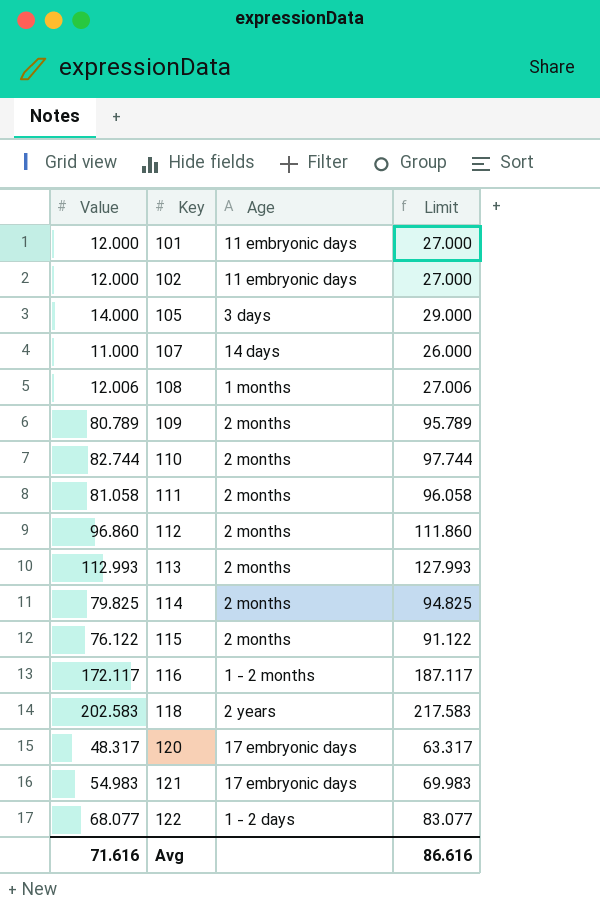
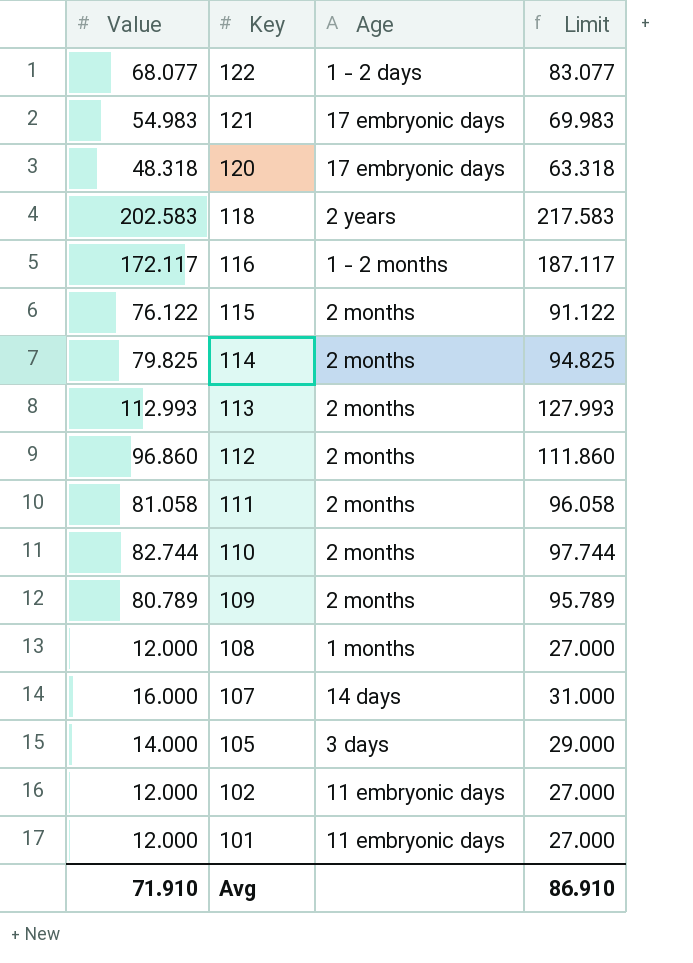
row order: Key ascending -> Key descending
120 | Value: 48.317 -> 48.318
120 | Limit: 63.317 -> 63.318
108 | Value: 12.006 -> 12.000
108 | Limit: 27.006 -> 27.000
107 | Value: 11.000 -> 16.000
107 | Limit: 26.000 -> 31.000
Avg | Value: 71.616 -> 71.910
Avg | Limit: 86.616 -> 86.910

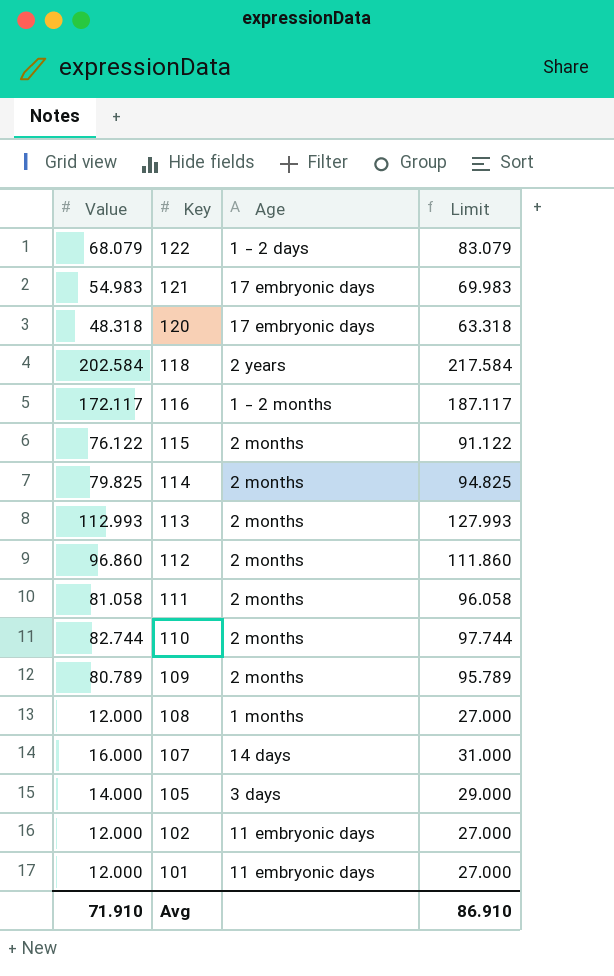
122 | Value: 68.077 -> 68.079
122 | Limit: 83.077 -> 83.079
118 | Value: 202.583 -> 202.584
118 | Limit: 217.583 -> 217.584

